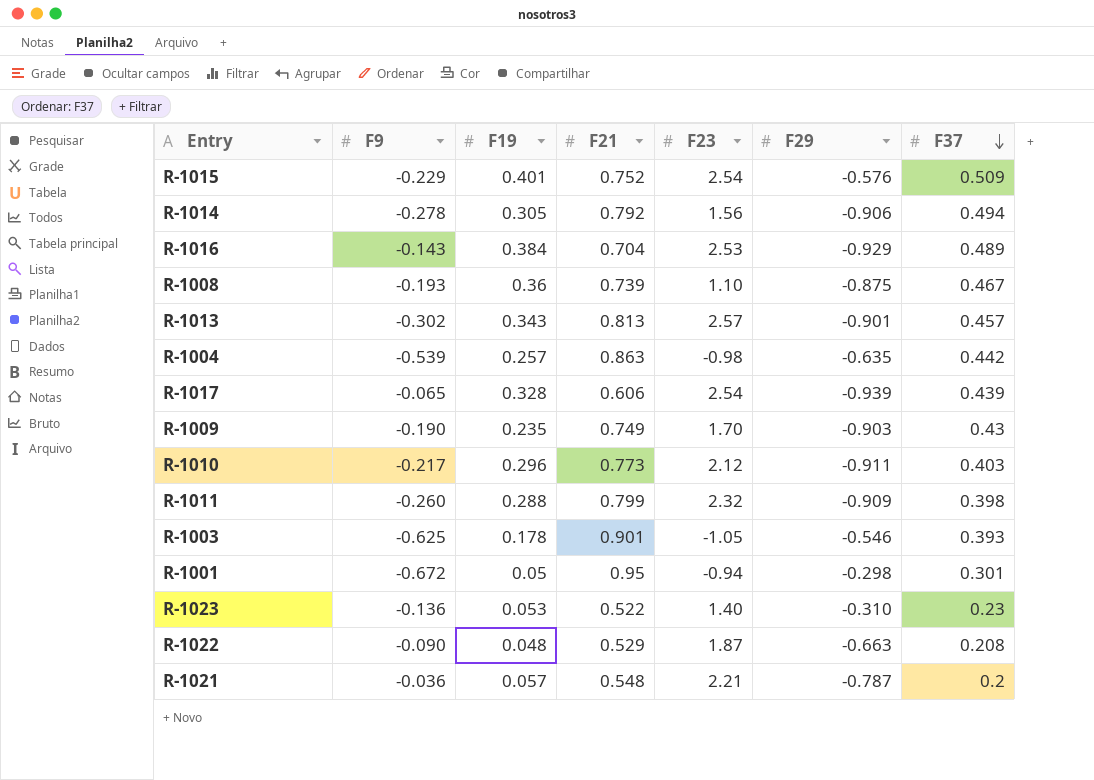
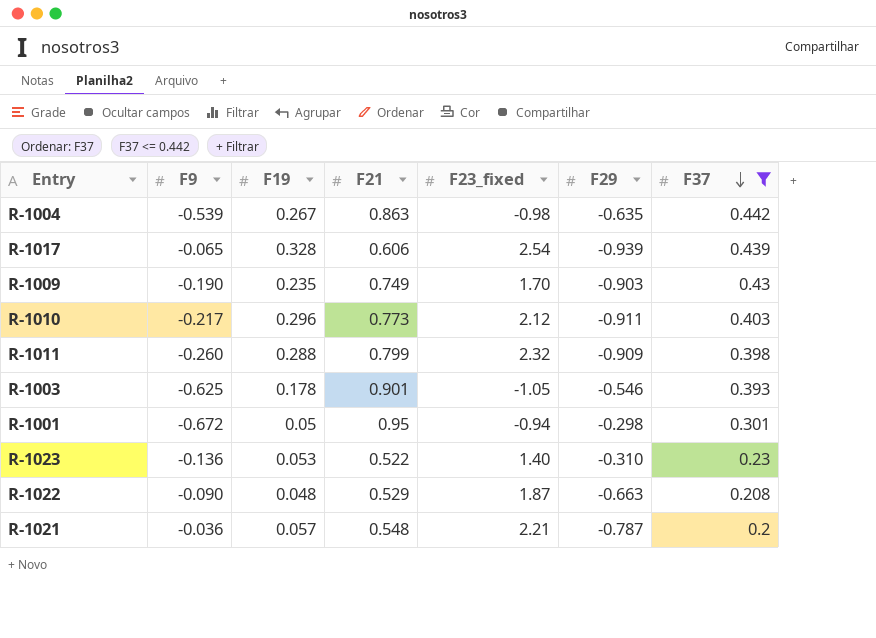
filter: none -> F37 <= 0.442
column name: F23 -> F23_fixed
R-1004 | F19: 0.257 -> 0.267

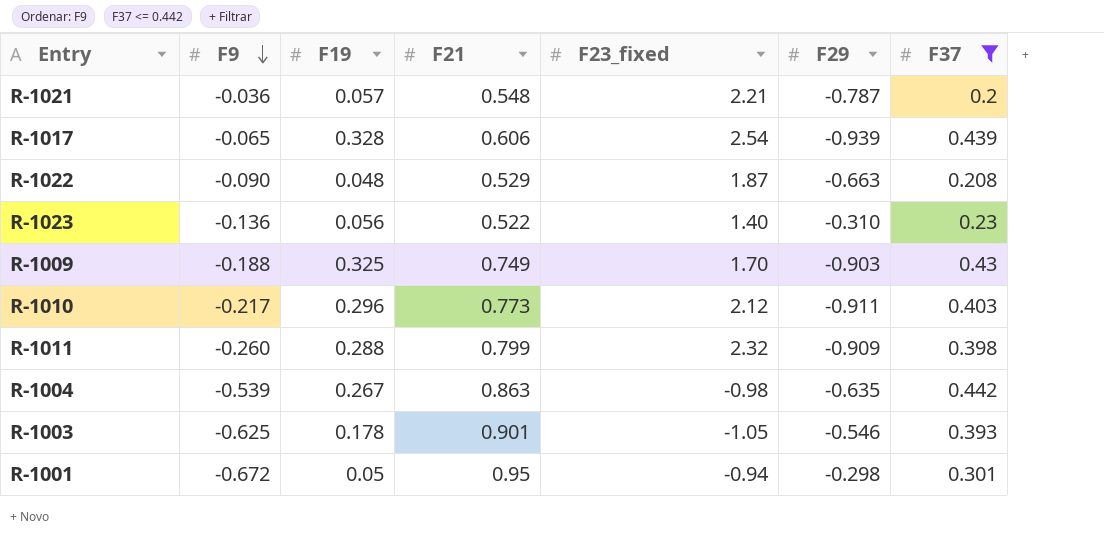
row order: F37 descending -> F9 descending
R-1023 | F19: 0.053 -> 0.056
R-1009 | F9: -0.190 -> -0.188
R-1009 | F19: 0.235 -> 0.325

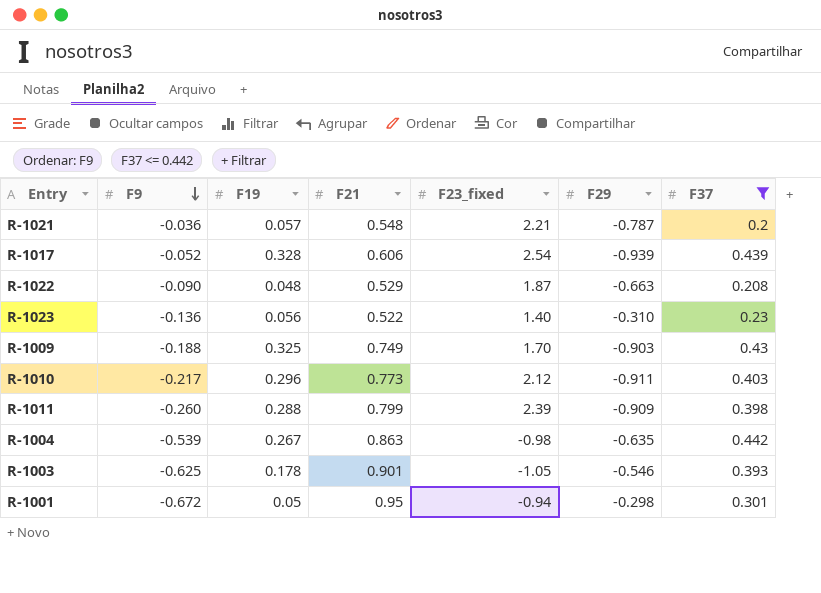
R-1017 | F9: -0.065 -> -0.052
R-1011 | F23_fixed: 2.32 -> 2.39

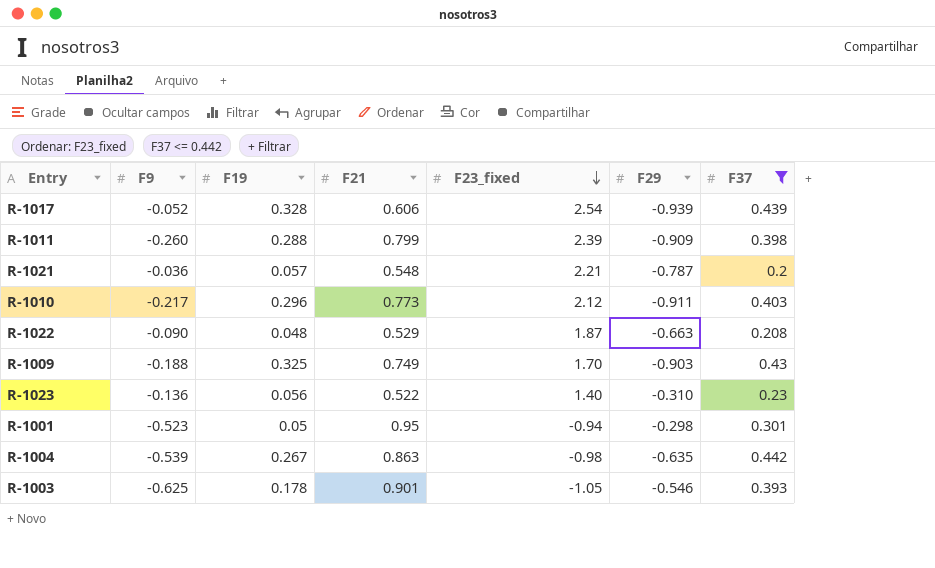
row order: F9 descending -> F23_fixed descending
R-1001 | F9: -0.672 -> -0.523

